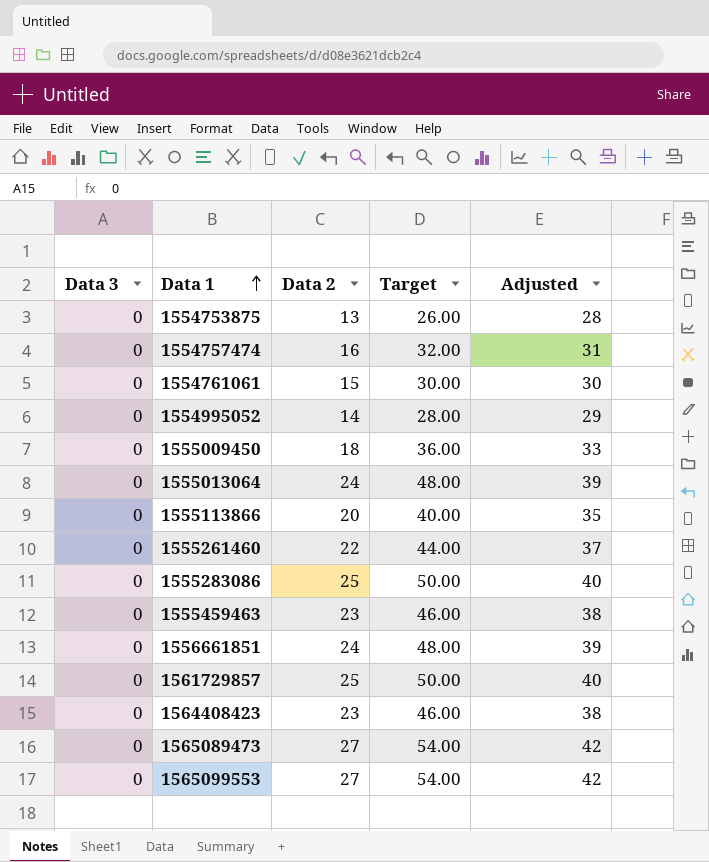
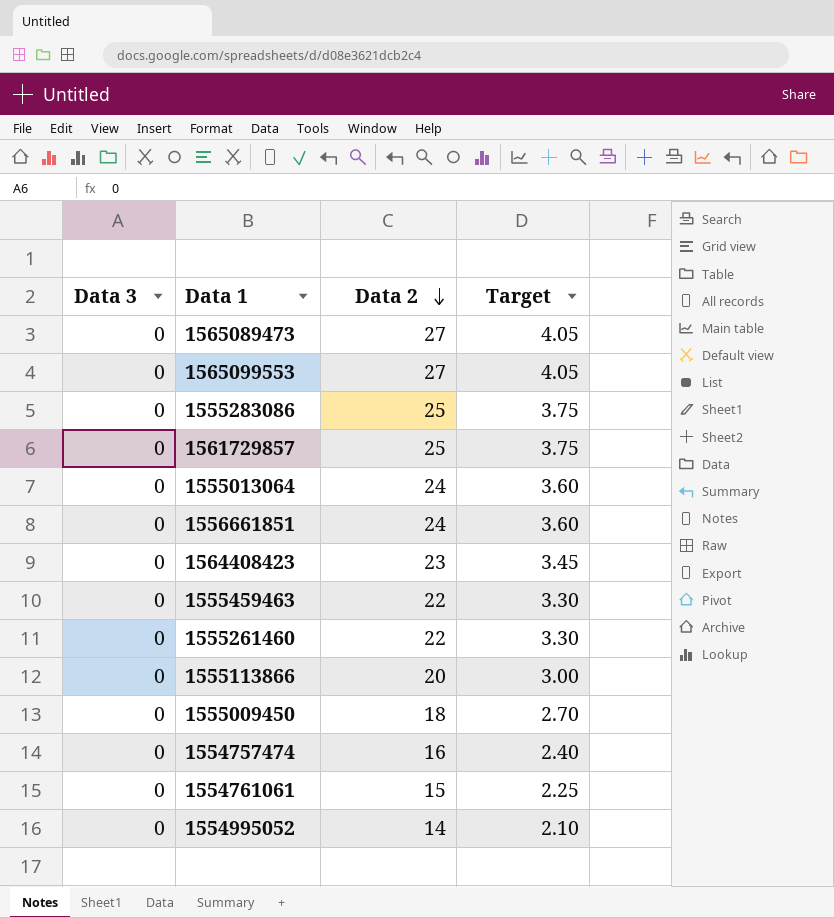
row order: Data 1 ascending -> Data 2 descending
column Adjusted | formula: [Data 2] + 15 -> none
column Target | formula: [Data 2] * 2 -> [Data 2] * 0.15
row 1554753875: 0 | 13 | 26.00 | 28 -> none
1555459463 | Data 2: 23 -> 22

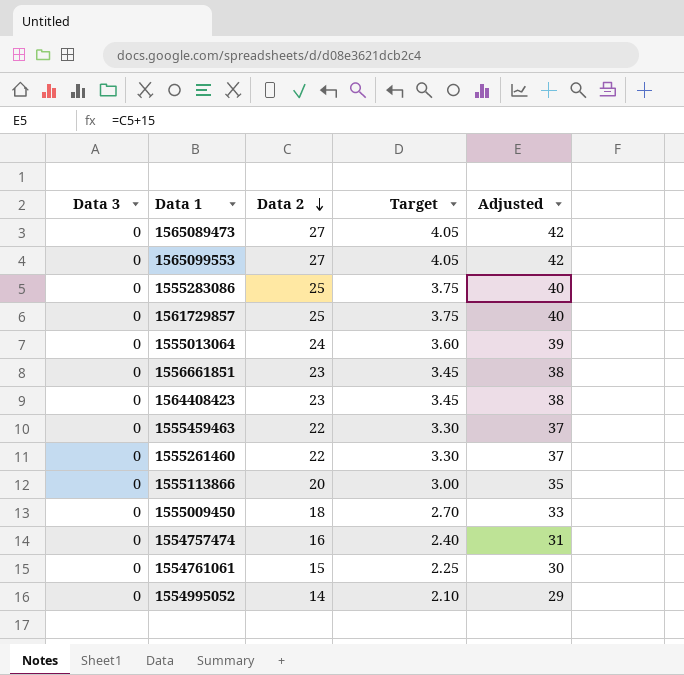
column Adjusted | formula: none -> [Data 2] + 15
1556661851 | Data 2: 24 -> 23
1556661851 | Target: 3.60 -> 3.45

